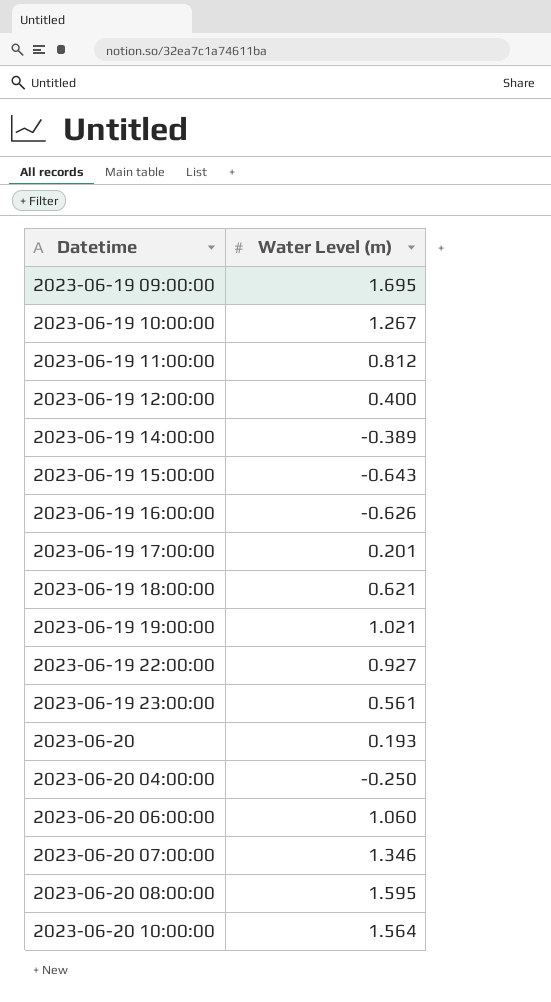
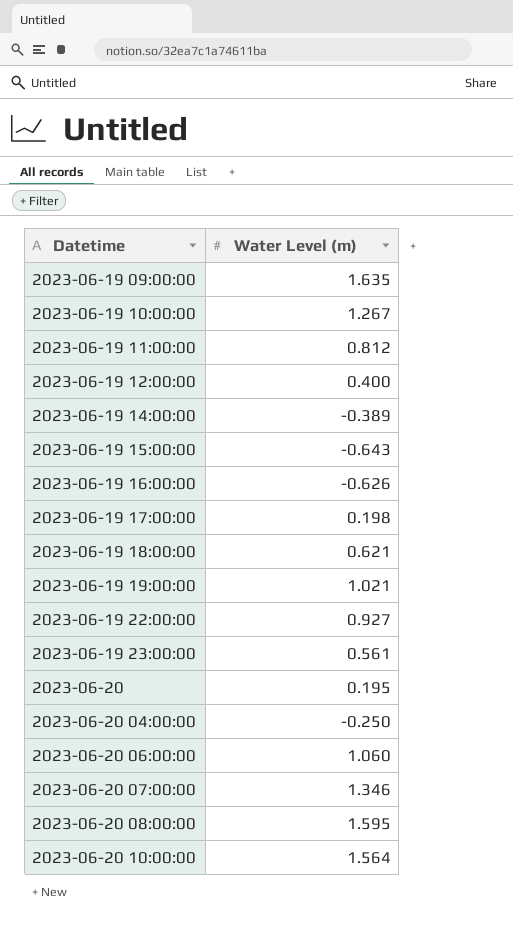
2023-06-19 09:00:00 | Water Level (m): 1.695 -> 1.635
2023-06-19 17:00:00 | Water Level (m): 0.201 -> 0.198
2023-06-20 | Water Level (m): 0.193 -> 0.195

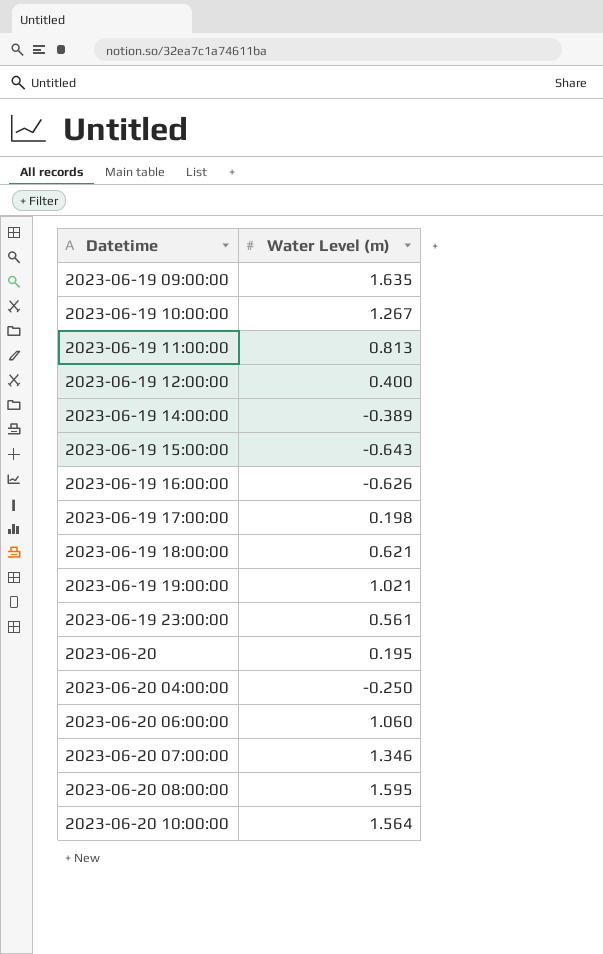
row 2023-06-19 22:00:00: 0.927 -> none
2023-06-19 11:00:00 | Water Level (m): 0.812 -> 0.813

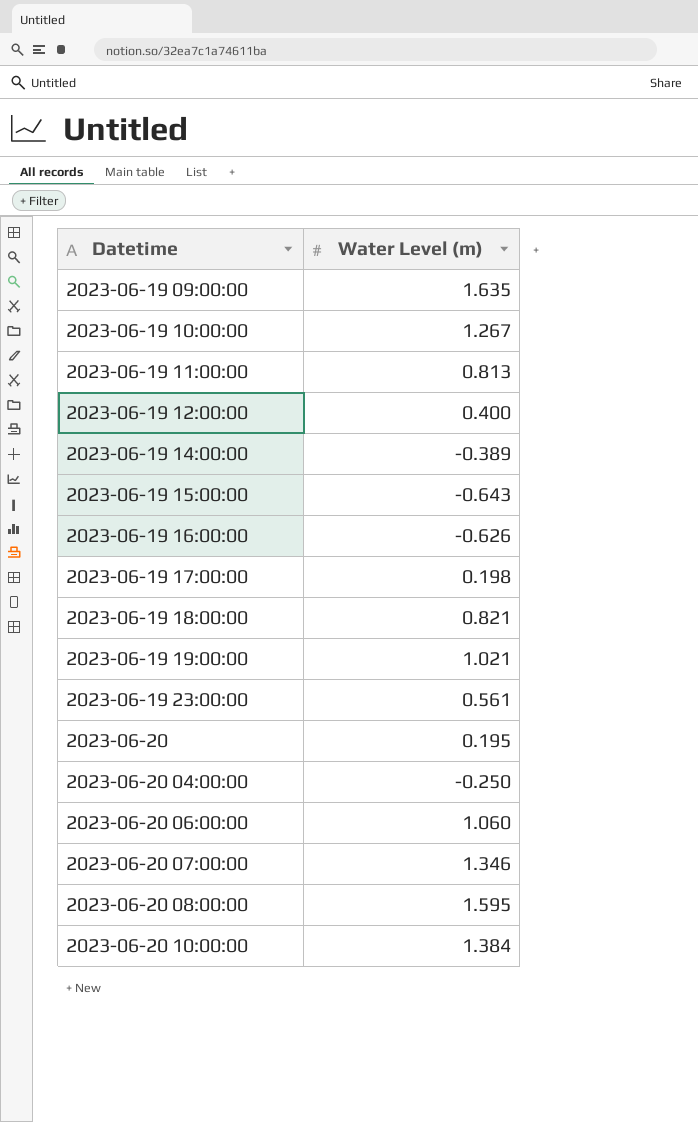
2023-06-19 18:00:00 | Water Level (m): 0.621 -> 0.821
2023-06-20 10:00:00 | Water Level (m): 1.564 -> 1.384

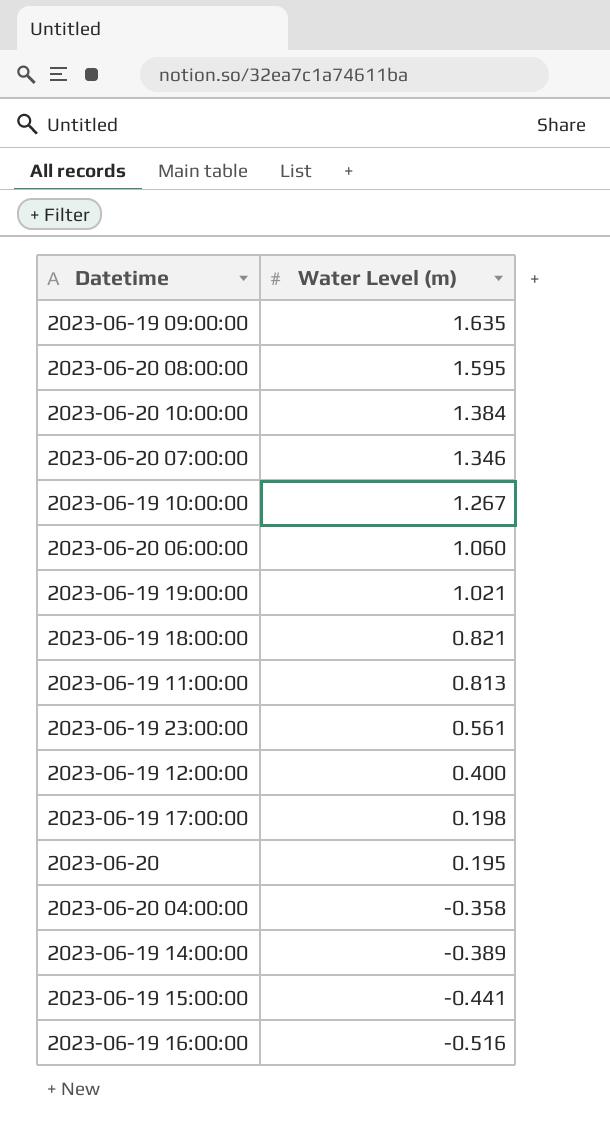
row order: Datetime ascending -> Water Level (m) descending
2023-06-20 04:00:00 | Water Level (m): -0.250 -> -0.358
2023-06-19 15:00:00 | Water Level (m): -0.643 -> -0.441
2023-06-19 16:00:00 | Water Level (m): -0.626 -> -0.516

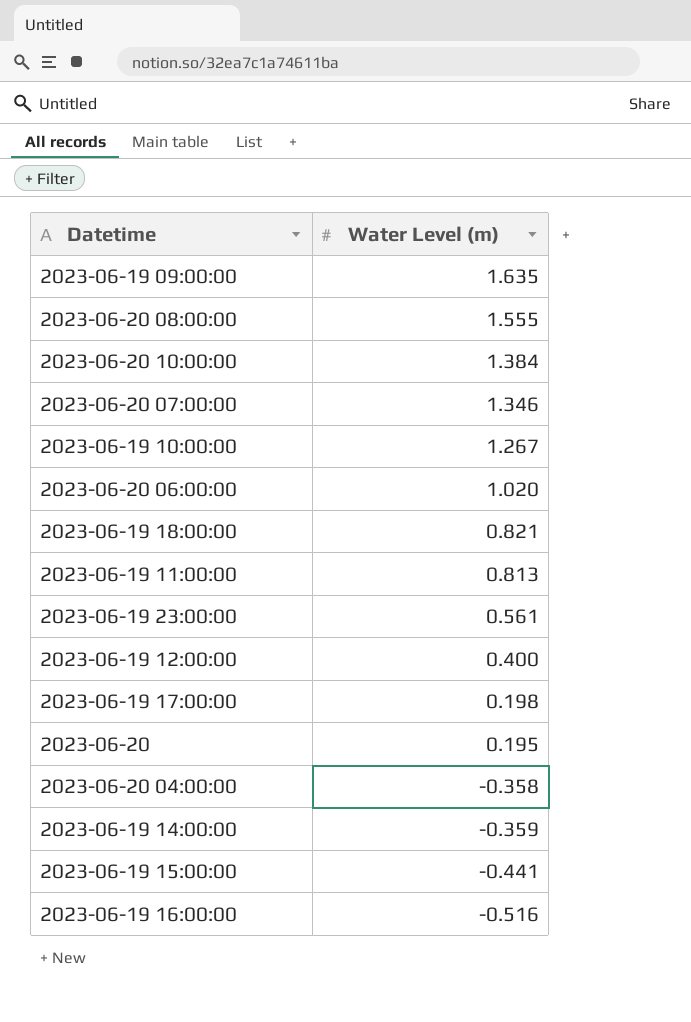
row 2023-06-19 19:00:00: 1.021 -> none
2023-06-20 08:00:00 | Water Level (m): 1.595 -> 1.555
2023-06-20 06:00:00 | Water Level (m): 1.060 -> 1.020
2023-06-19 14:00:00 | Water Level (m): -0.389 -> -0.359

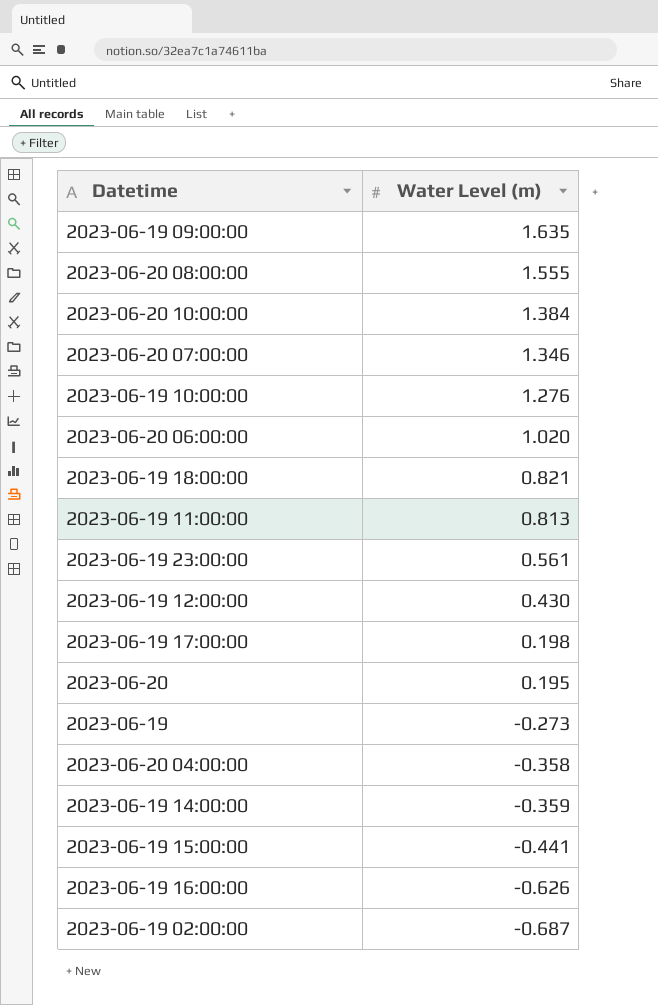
2023-06-19 10:00:00 | Water Level (m): 1.267 -> 1.276
2023-06-19 12:00:00 | Water Level (m): 0.400 -> 0.430
row 2023-06-19: none -> -0.273
2023-06-19 16:00:00 | Water Level (m): -0.516 -> -0.626
row 2023-06-19 02:00:00: none -> -0.687

